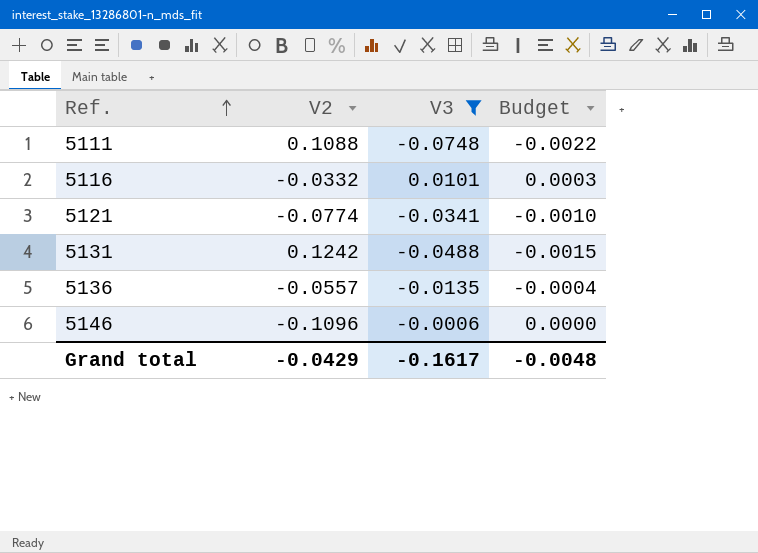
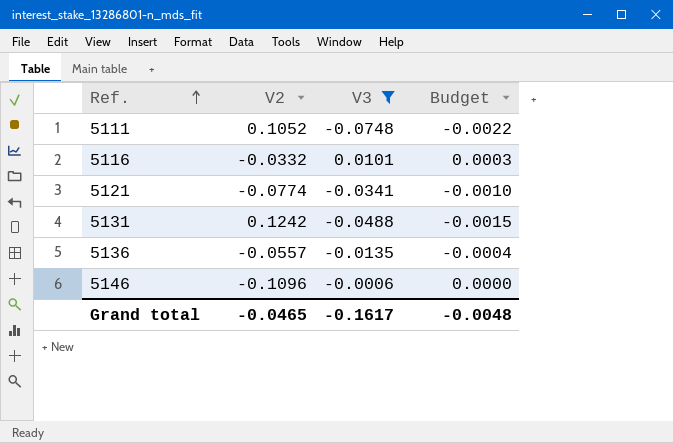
5111 | V2: 0.1088 -> 0.1052
Grand total | V2: -0.0429 -> -0.0465

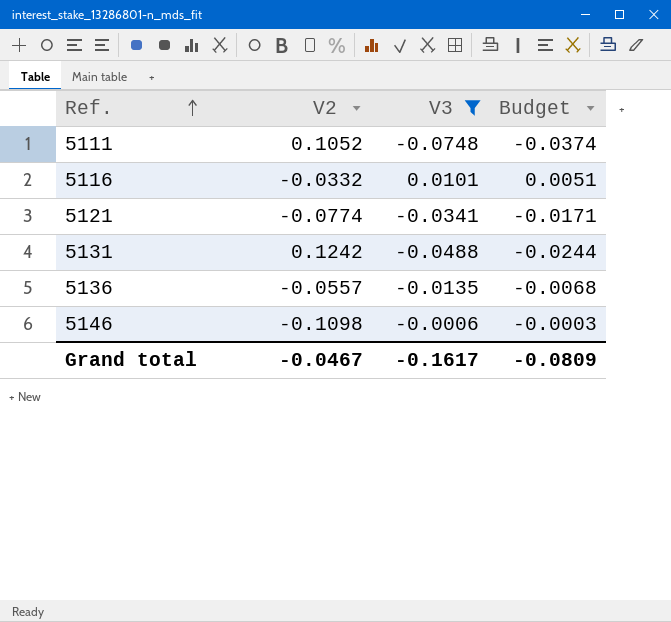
column Budget | formula: [V3] * 0.03 -> [V3] * 0.5
5146 | V2: -0.1096 -> -0.1098
Grand total | V2: -0.0465 -> -0.0467
Grand total | Budget: -0.0048 -> -0.0809

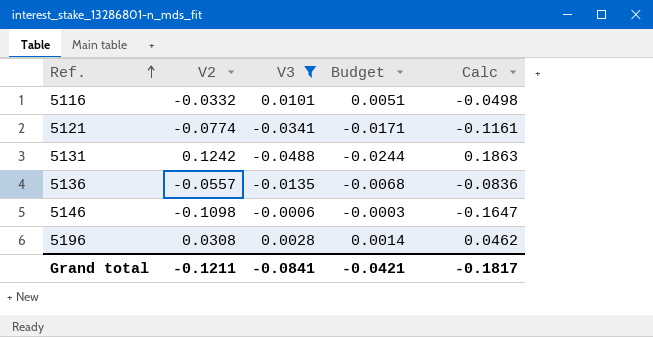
column Calc | formula: none -> [V2] * 1.5
row 5111: 0.1052 | -0.0748 | -0.0374 -> none
row 5196: none -> 0.0308 | 0.0028 | 0.0014 | 0.0462
Grand total | V2: -0.0467 -> -0.1211
Grand total | V3: -0.1617 -> -0.0841
Grand total | Budget: -0.0809 -> -0.0421

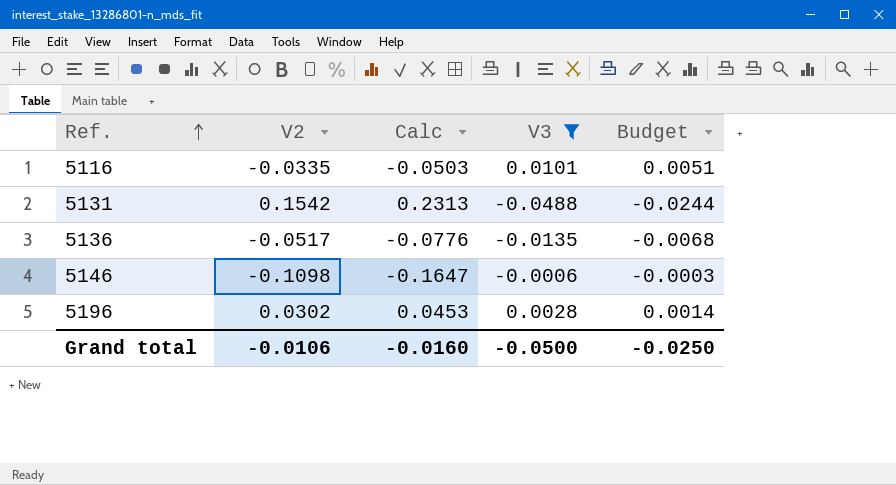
column Calc | position: 5 -> 3
row 5121: -0.0774 | -0.0341 | -0.0171 | -0.1161 -> none
5116 | V2: -0.0332 -> -0.0335
5116 | Calc: -0.0498 -> -0.0503
5131 | V2: 0.1242 -> 0.1542
5131 | Calc: 0.1863 -> 0.2313
5136 | V2: -0.0557 -> -0.0517
5136 | Calc: -0.0836 -> -0.0776
5196 | V2: 0.0308 -> 0.0302
5196 | Calc: 0.0462 -> 0.0453
Grand total | V2: -0.1211 -> -0.0106
Grand total | Calc: -0.1817 -> -0.0160
Grand total | V3: -0.0841 -> -0.0500
Grand total | Budget: -0.0421 -> -0.0250

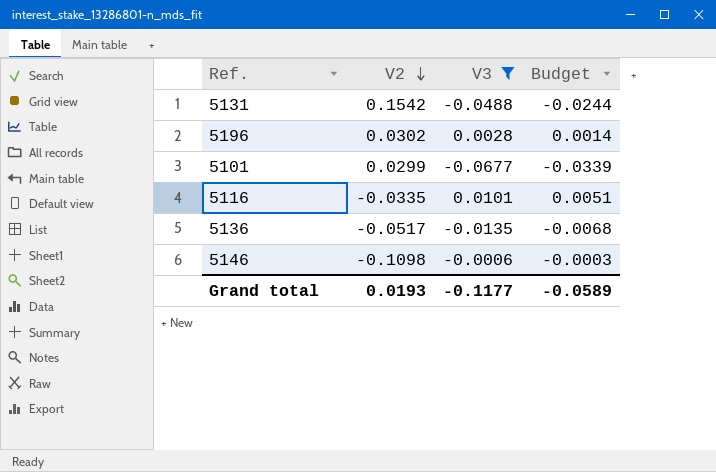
row order: Ref. ascending -> V2 descending
column Calc | formula: [V2] * 1.5 -> none
row 5101: none -> 0.0299 | -0.0677 | -0.0339
Grand total | V2: -0.0106 -> 0.0193
Grand total | V3: -0.0500 -> -0.1177
Grand total | Budget: -0.0250 -> -0.0589

